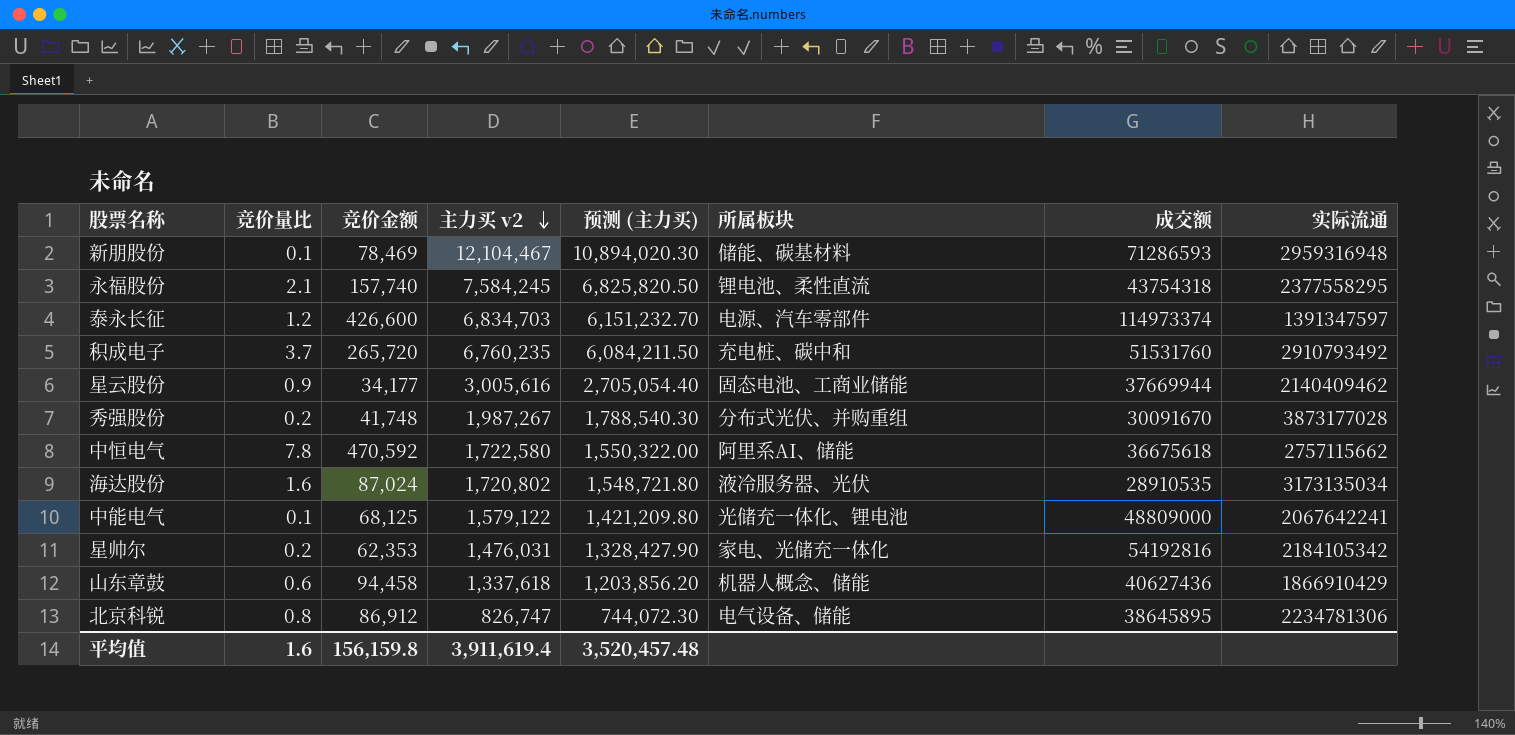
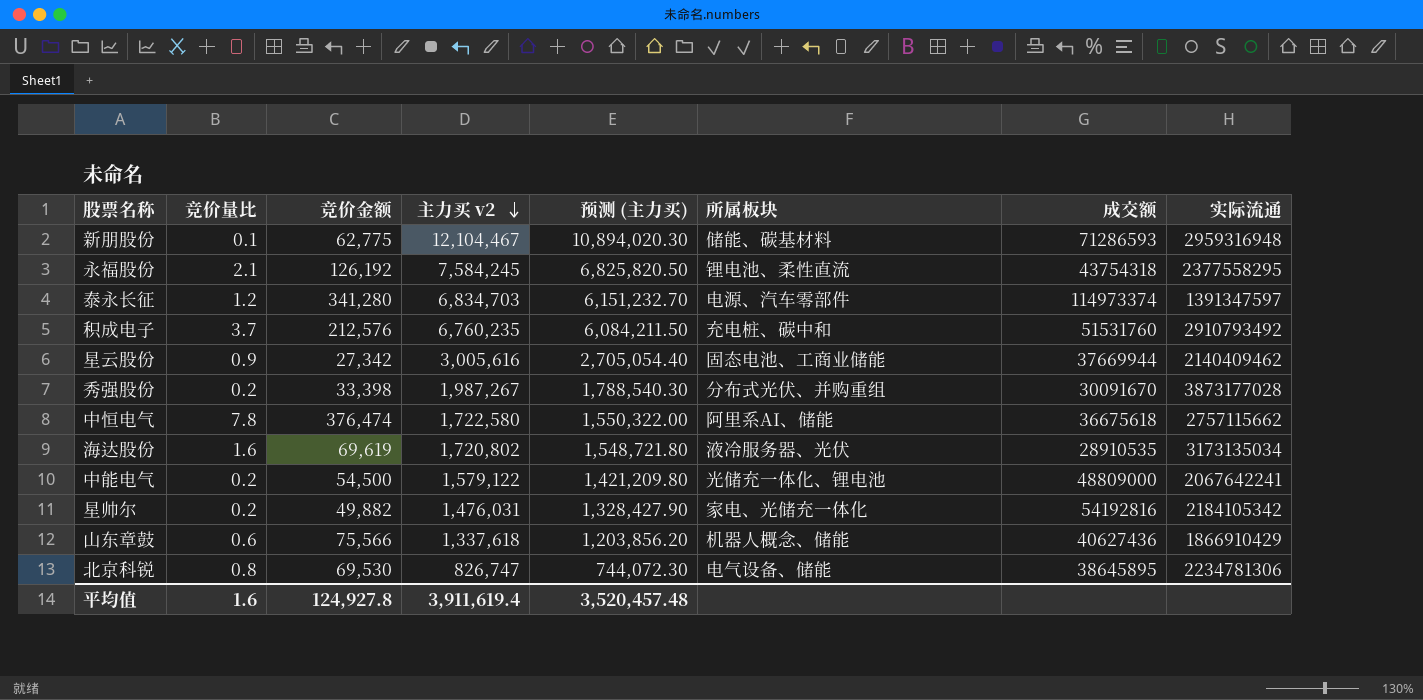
新朋股份 | 竞价金额: 78,469 -> 62,775
永福股份 | 竞价金额: 157,740 -> 126,192
泰永长征 | 竞价金额: 426,600 -> 341,280
积成电子 | 竞价金额: 265,720 -> 212,576
星云股份 | 竞价金额: 34,177 -> 27,342
秀强股份 | 竞价金额: 41,748 -> 33,398
中恒电气 | 竞价金额: 470,592 -> 376,474
海达股份 | 竞价金额: 87,024 -> 69,619
中能电气 | 竞价量比: 0.1 -> 0.2
中能电气 | 竞价金额: 68,125 -> 54,500
星帅尔 | 竞价金额: 62,353 -> 49,882
山东章鼓 | 竞价金额: 94,458 -> 75,566
北京科锐 | 竞价金额: 86,912 -> 69,530
平均值 | 竞价金额: 156,159.8 -> 124,927.8

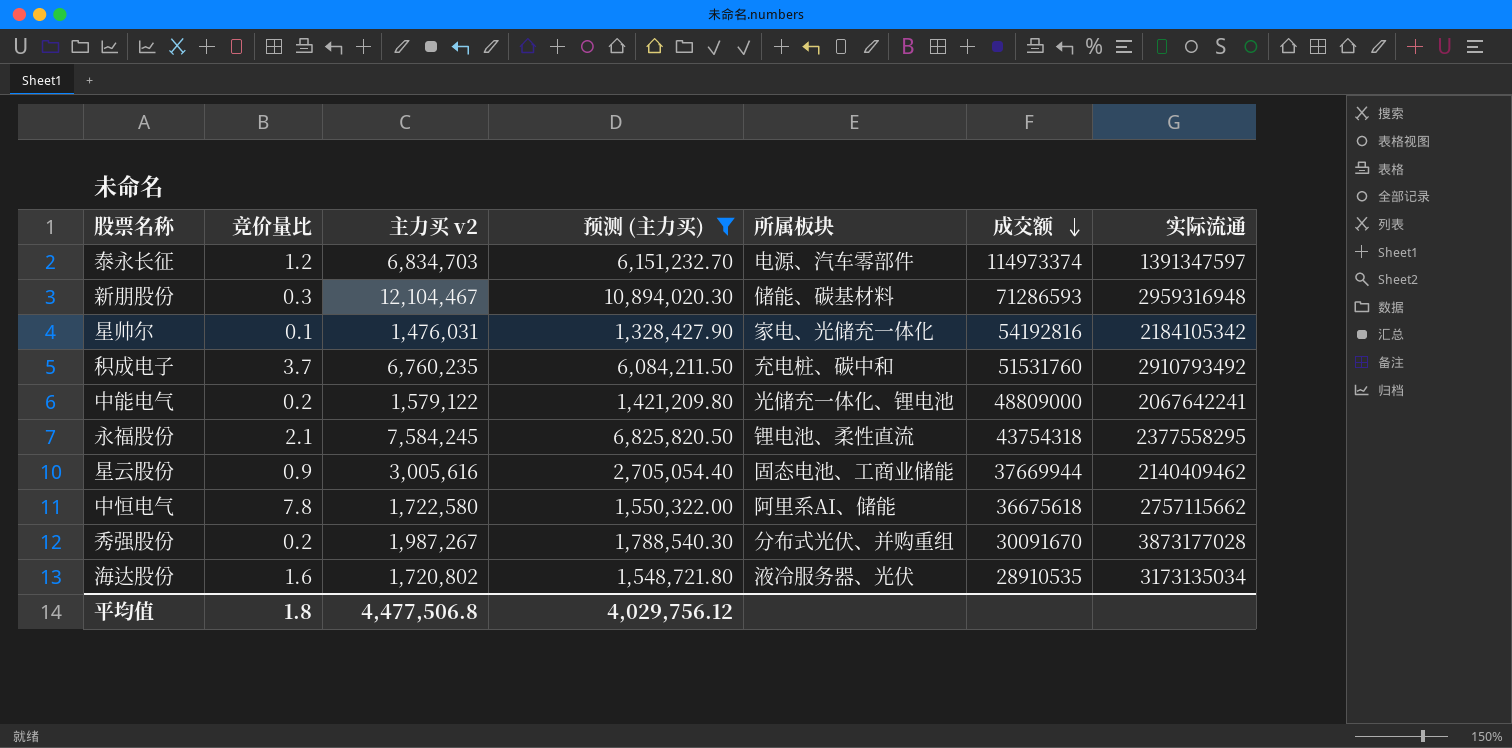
filter: none -> 预测 (主力买) >= 1,328,427.90
row order: 主力买 v2 descending -> 成交额 descending
column 竞价金额 | position: 3 -> none
新朋股份 | 竞价量比: 0.1 -> 0.3
星帅尔 | 竞价量比: 0.2 -> 0.1
平均值 | 竞价量比: 1.6 -> 1.8
平均值 | 主力买 v2: 3,911,619.4 -> 4,477,506.8
平均值 | 预测 (主力买): 3,520,457.48 -> 4,029,756.12

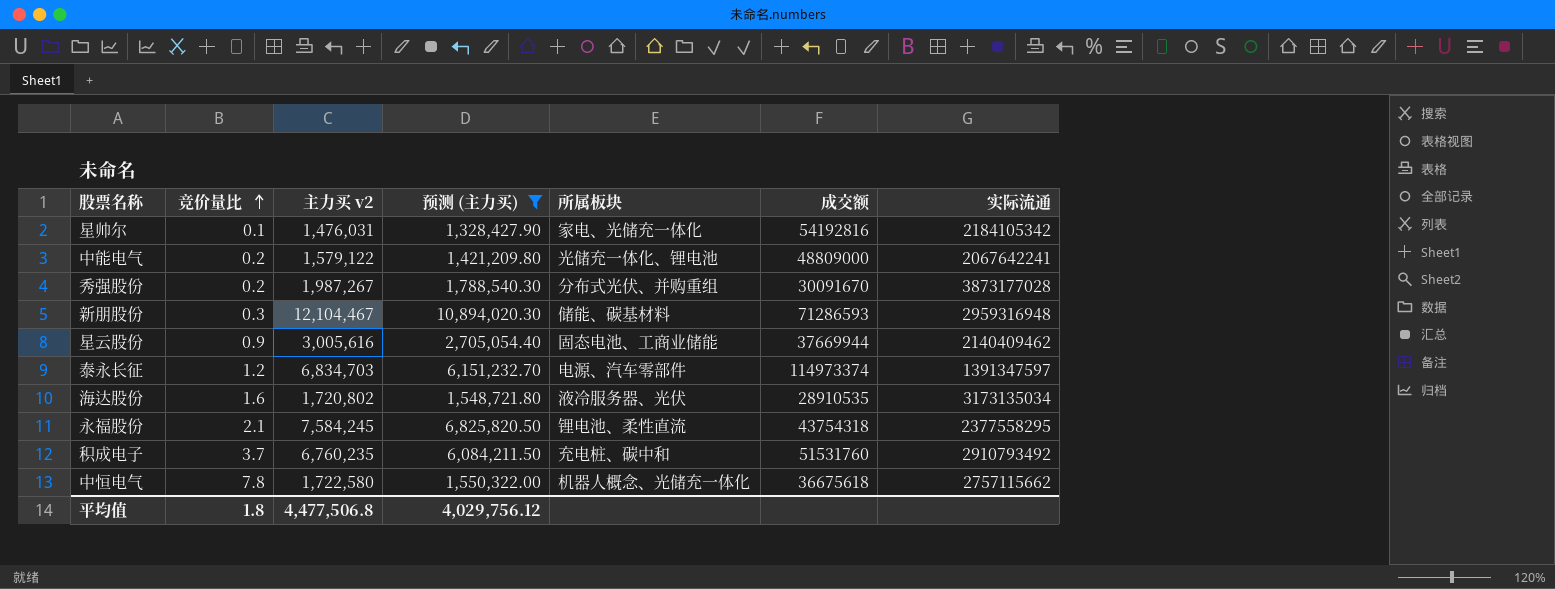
row order: 成交额 descending -> 竞价量比 ascending
中恒电气 | 所属板块: 阿里系AI、储能 -> 机器人概念、光储充一体化

